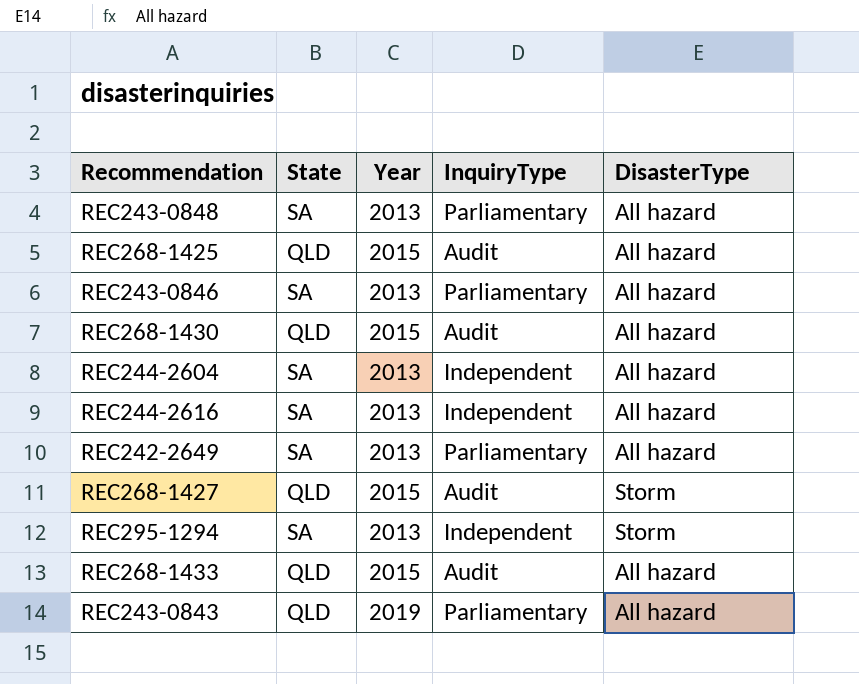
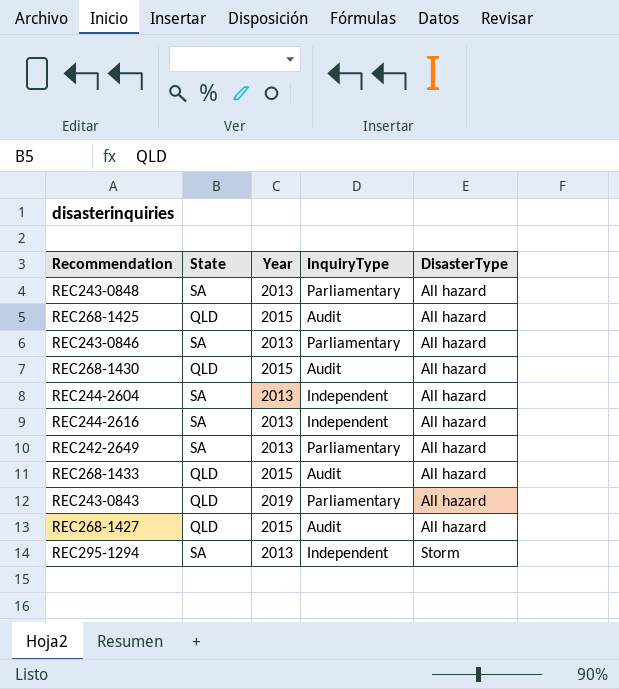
row order: none -> DisasterType ascending
REC268-1427 | DisasterType: Storm -> All hazard

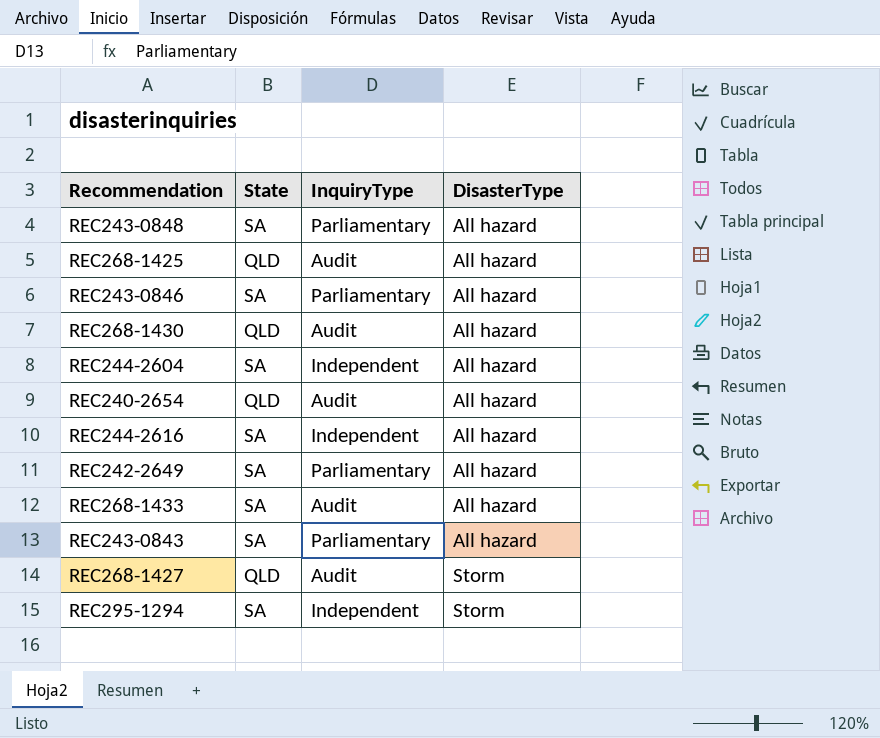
column Year | position: 3 -> none
row REC240-2654: none -> QLD | Audit | All hazard
REC268-1433 | State: QLD -> SA
REC243-0843 | State: QLD -> SA
REC268-1427 | DisasterType: All hazard -> Storm

